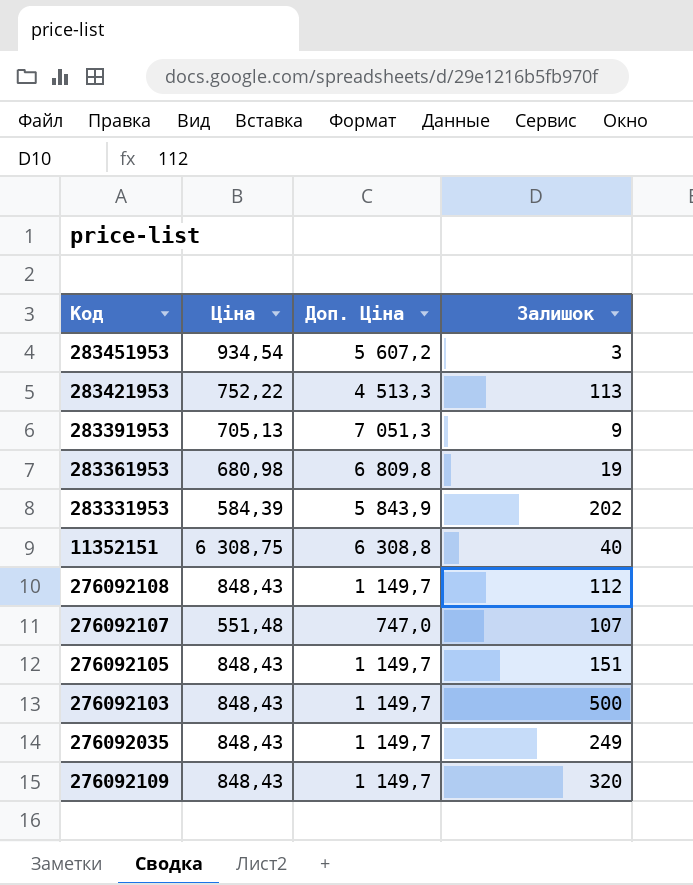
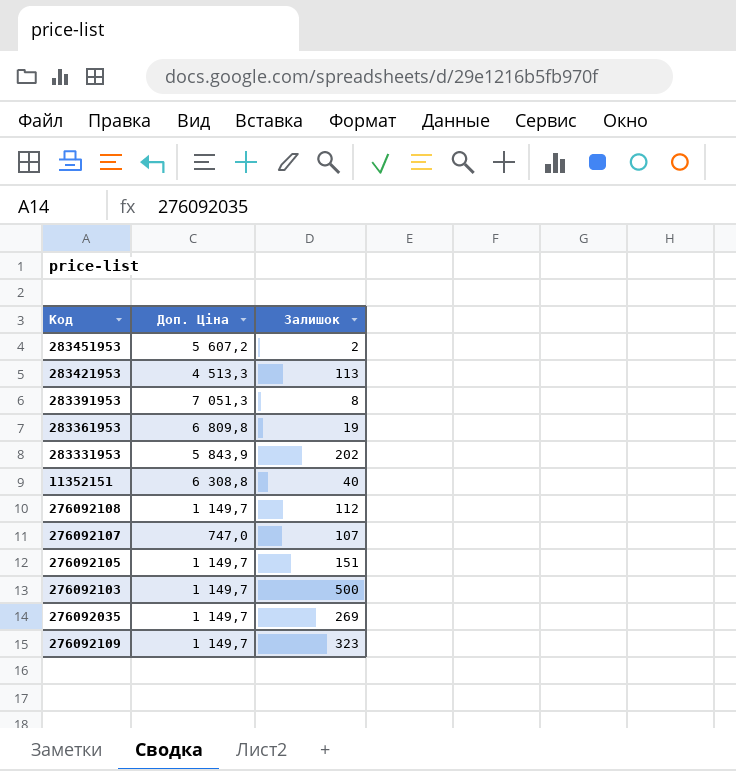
column Ціна | position: 2 -> none
283451953 | Залишок: 3 -> 2
283391953 | Залишок: 9 -> 8
276092035 | Залишок: 249 -> 269
276092109 | Залишок: 320 -> 323

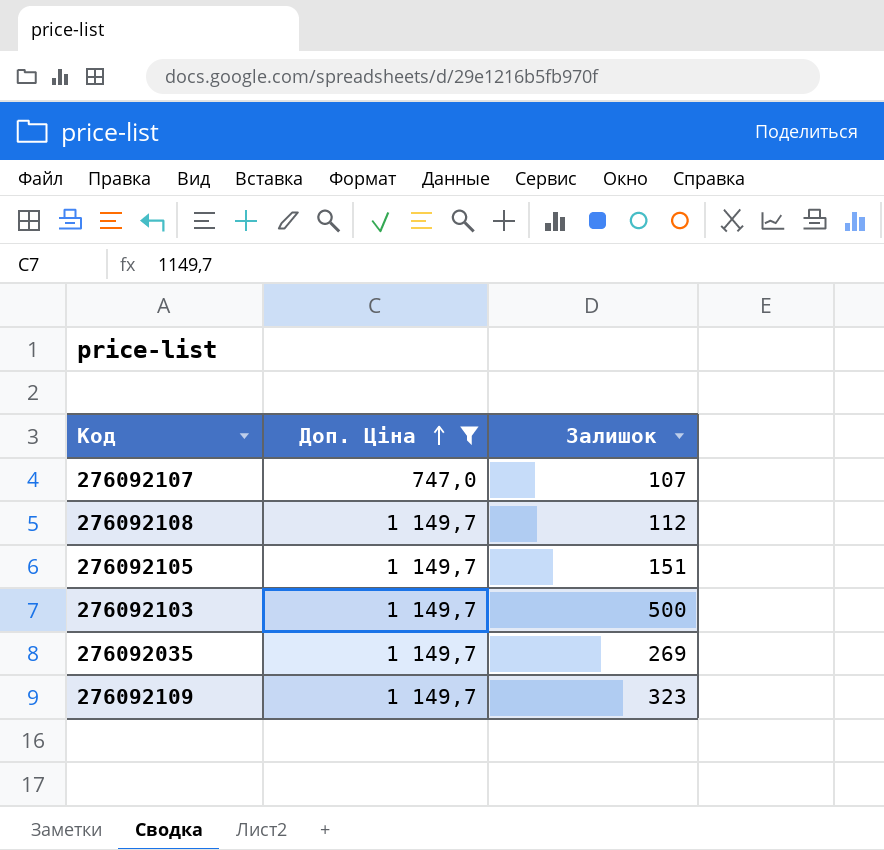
filter: none -> Доп. Ціна <= 1 149,7
row order: none -> Доп. Ціна ascending

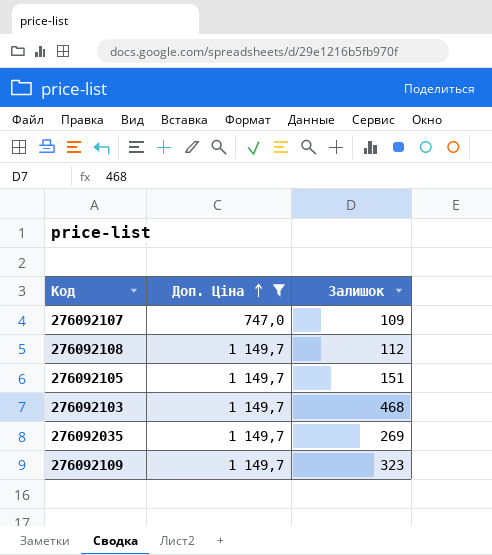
276092107 | Залишок: 107 -> 109
276092103 | Залишок: 500 -> 468

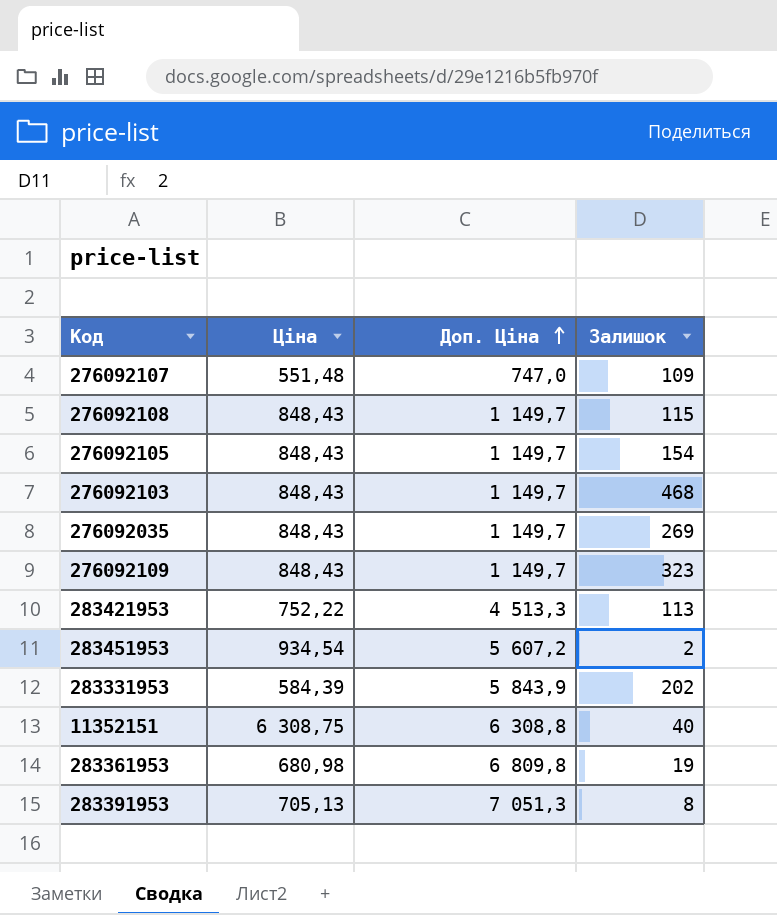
filter: Доп. Ціна <= 1 149,7 -> none
column Ціна | position: none -> 2
276092108 | Залишок: 112 -> 115
276092105 | Залишок: 151 -> 154

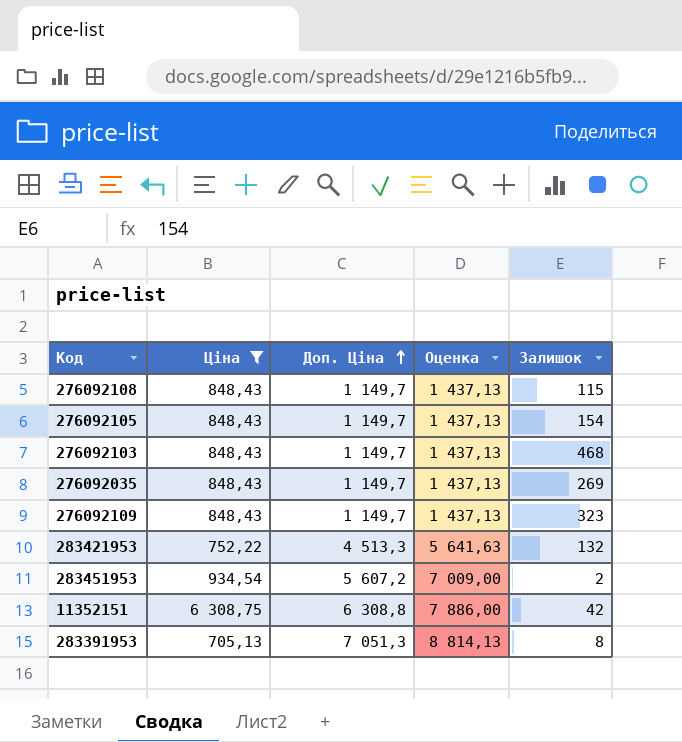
filter: none -> Ціна >= 705,13
column Оценка | formula: none -> [Доп. Ціна] * 1,25
283421953 | Залишок: 113 -> 132
11352151 | Залишок: 40 -> 42

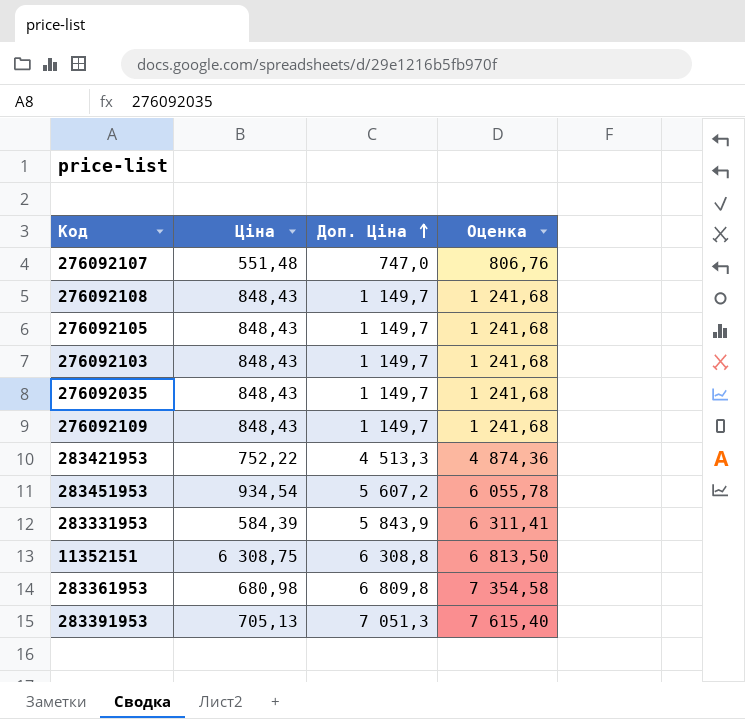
filter: Ціна >= 705,13 -> none
column Залишок | position: 5 -> none
column Оценка | formula: [Доп. Ціна] * 1,25 -> [Доп. Ціна] * 1,08

